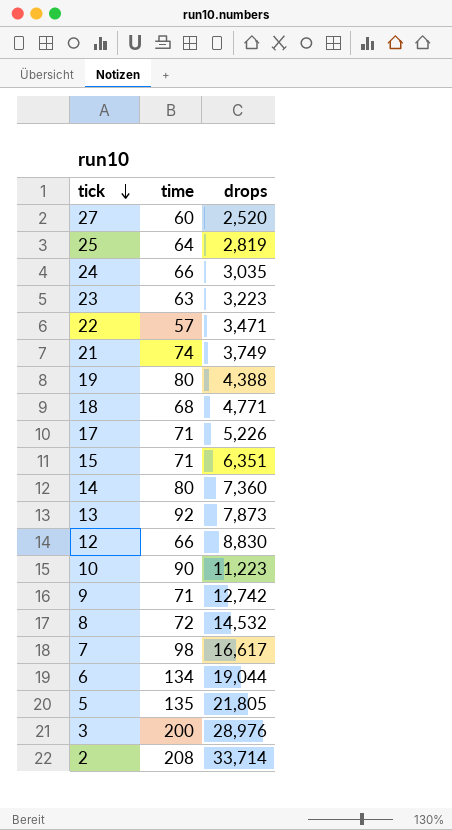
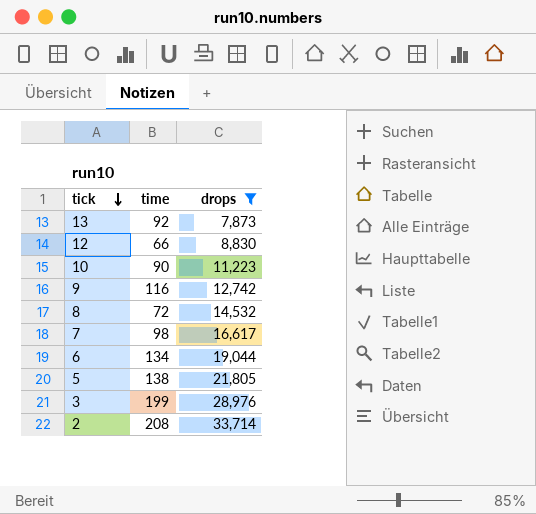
filter: none -> drops >= 7,873
9 | time: 71 -> 116
5 | time: 135 -> 138
3 | time: 200 -> 199

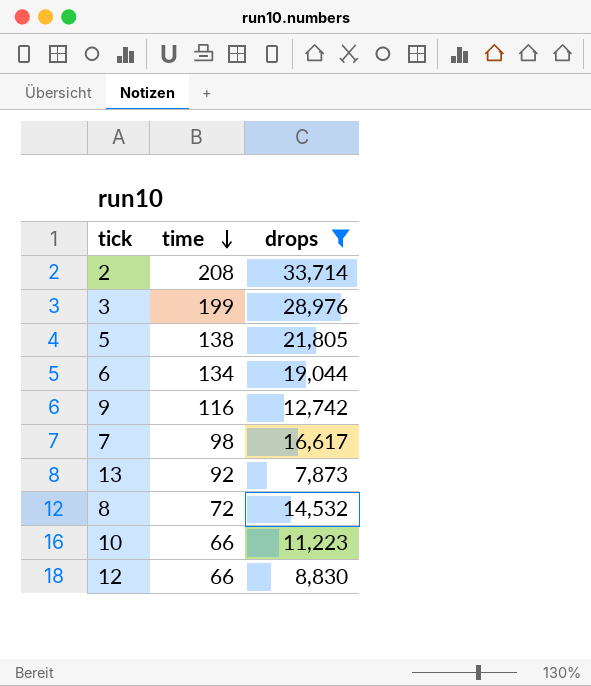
row order: tick descending -> time descending
10 | time: 90 -> 66

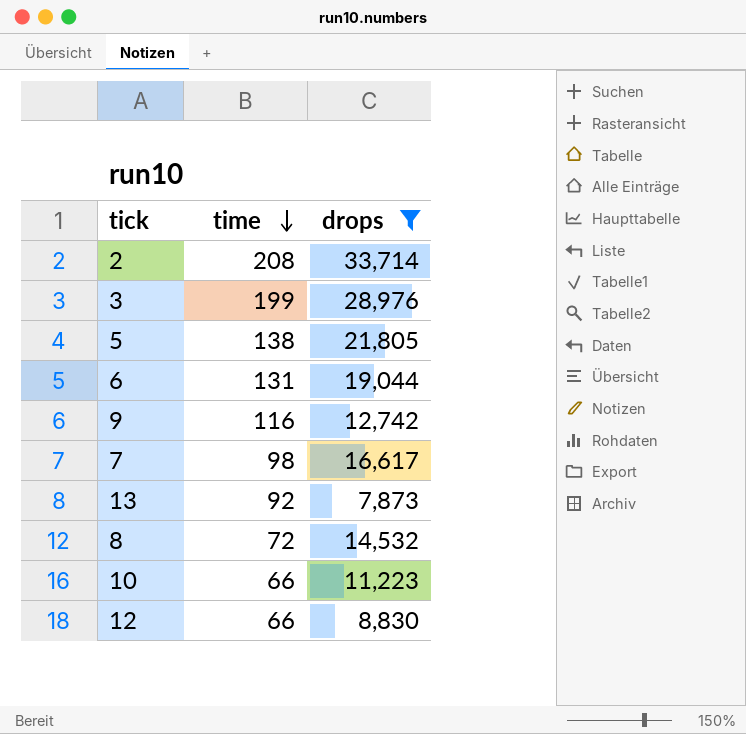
6 | time: 134 -> 131

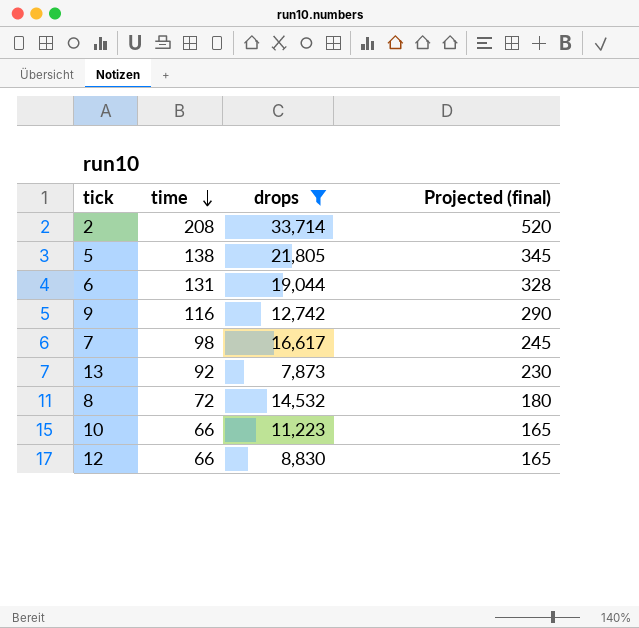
column Projected (final) | formula: none -> [time] * 2.5
row 3: 199 | 28,976 -> none

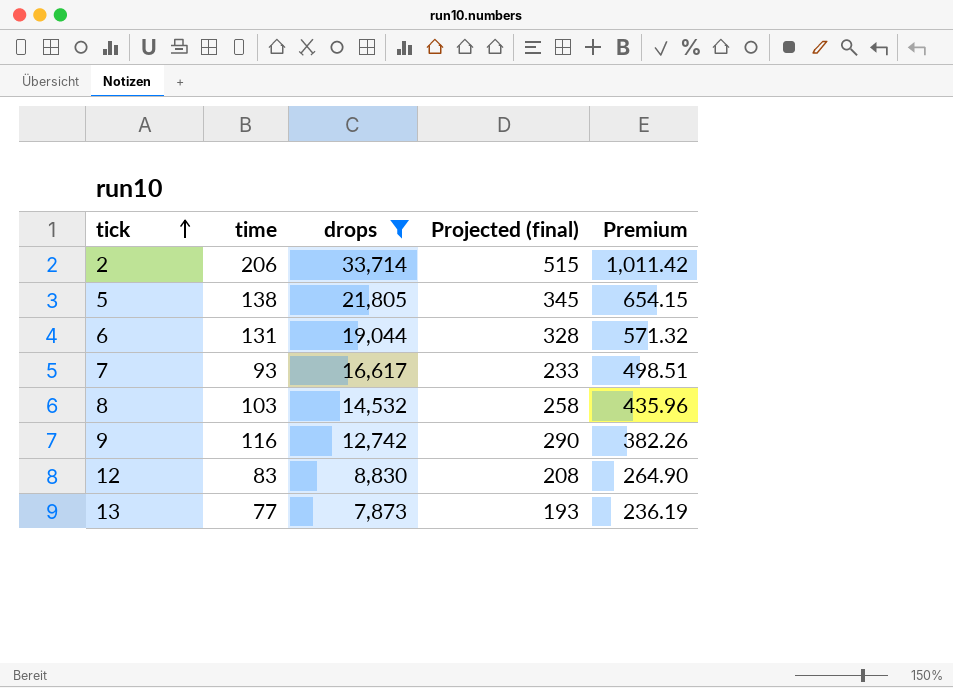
row order: time descending -> tick ascending
column Premium | formula: none -> [drops] * 0.03
row 10: 66 | 11,223 | 165 -> none
2 | time: 208 -> 206
2 | Projected (final): 520 -> 515
7 | time: 98 -> 93
7 | Projected (final): 245 -> 233
8 | time: 72 -> 103
8 | Projected (final): 180 -> 258
12 | time: 66 -> 83
12 | Projected (final): 165 -> 208
13 | time: 92 -> 77
13 | Projected (final): 230 -> 193

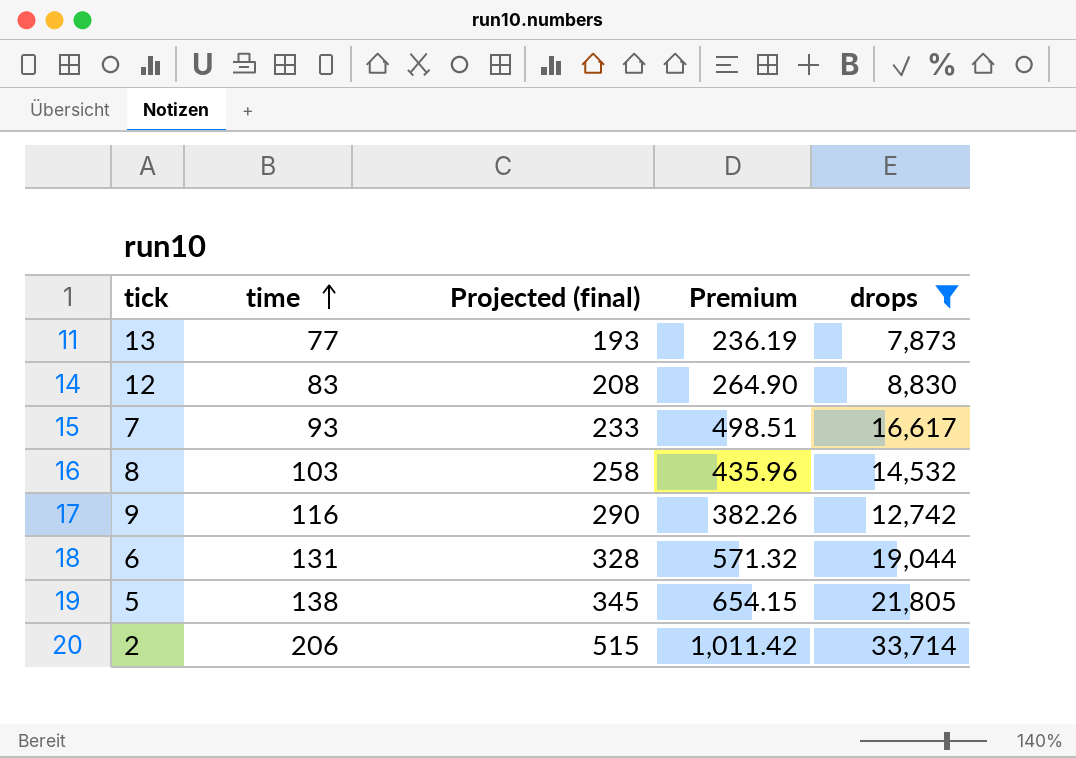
row order: tick ascending -> time ascending
column drops | position: 3 -> 5

